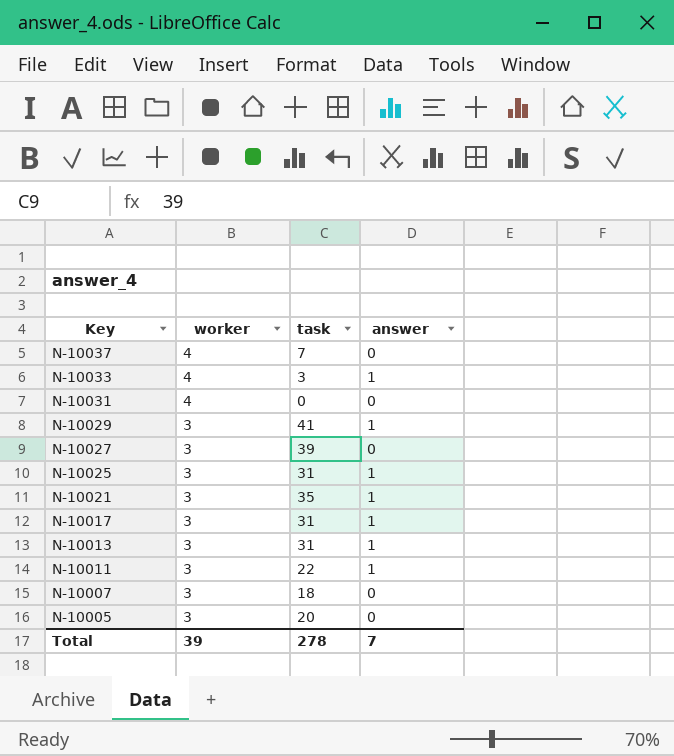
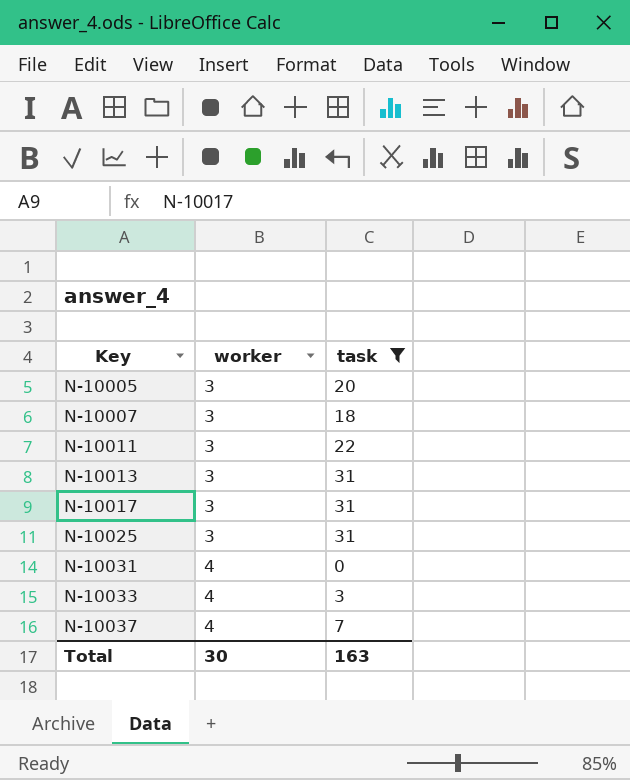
filter: none -> task <= 31
row order: Key descending -> Key ascending
column answer | position: 4 -> none
Total | worker: 39 -> 30
Total | task: 278 -> 163

